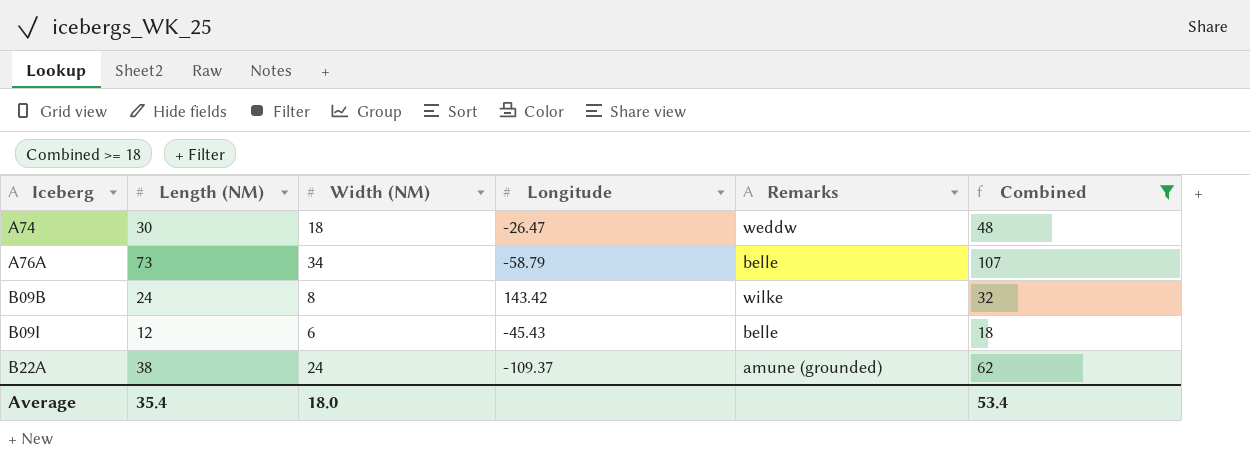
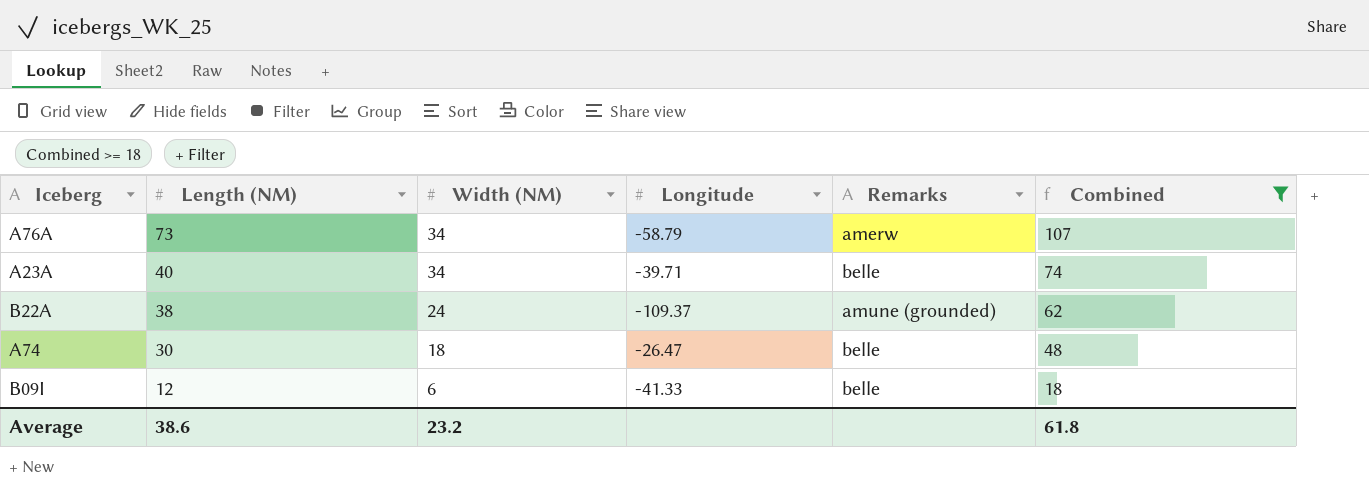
row order: Iceberg ascending -> Length (NM) descending
row B09B: 24 | 8 | 143.42 | wilke | 32 -> none
A76A | Remarks: belle -> amerw
row A23A: none -> 40 | 34 | -39.71 | belle | 74
A74 | Remarks: weddw -> belle
B09I | Longitude: -45.43 -> -41.33
Average | Length (NM): 35.4 -> 38.6
Average | Width (NM): 18.0 -> 23.2
Average | Combined: 53.4 -> 61.8

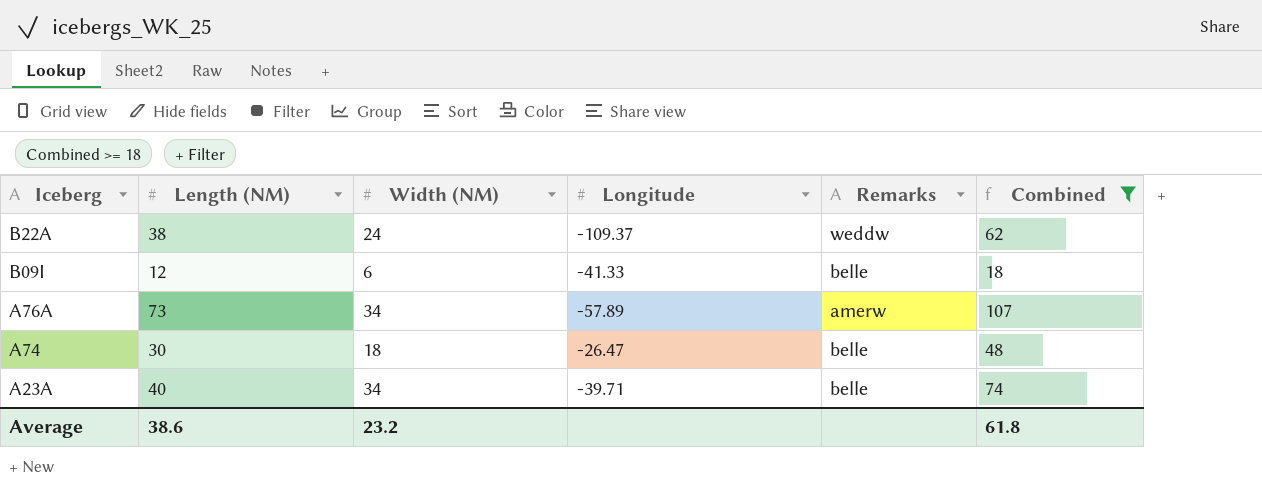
row order: Length (NM) descending -> Iceberg descending
B22A | Remarks: amune (grounded) -> weddw
A76A | Longitude: -58.79 -> -57.89

